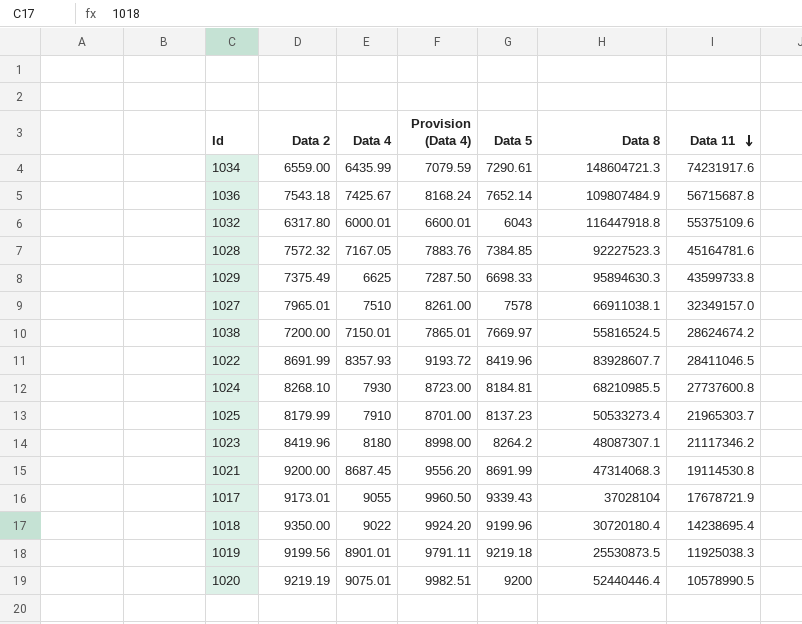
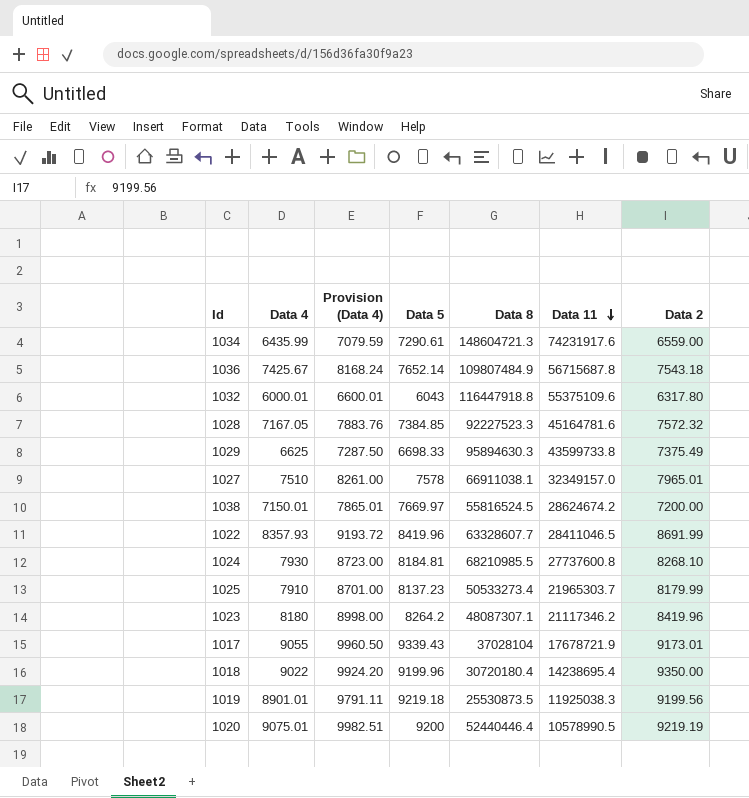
column Data 2 | position: 2 -> 7
row 1021: 9200.00 | 8687.45 | 9556.20 | 8691.99 | 47314068.3 | 19114530.8 -> none
1022 | Data 8: 83928607.7 -> 63328607.7

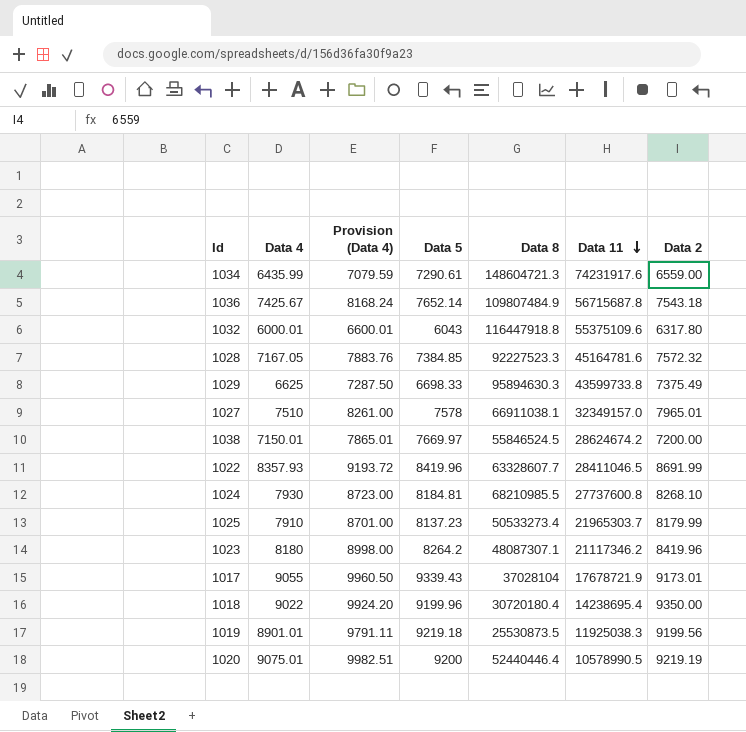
1038 | Data 8: 55816524.5 -> 55846524.5

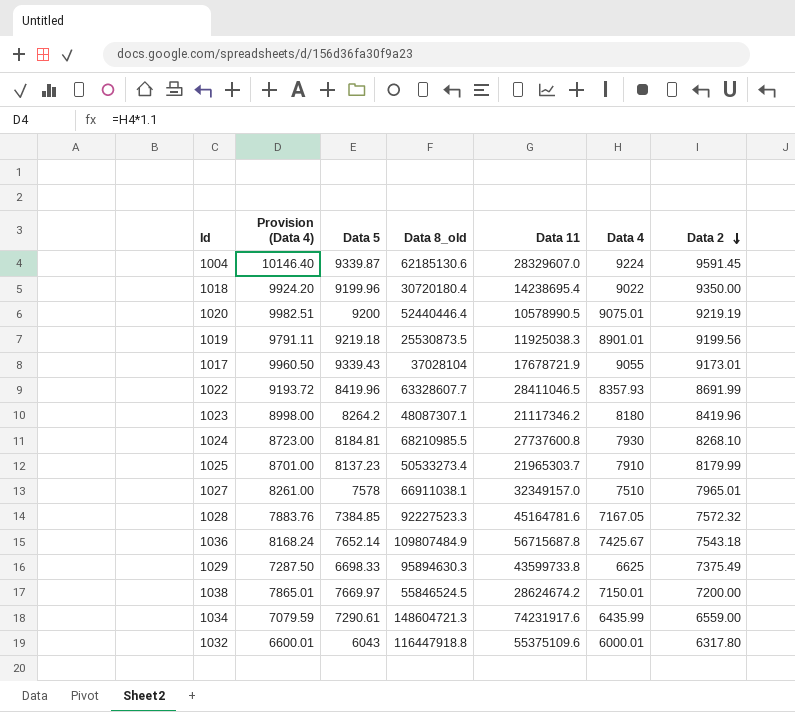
row order: Data 11 descending -> Data 2 descending
column name: Data 8 -> Data 8_old
column Data 4 | position: 2 -> 6
row 1004: none -> 10146.40 | 9339.87 | 62185130.6 | 28329607.0 | 9224 | 9591.45

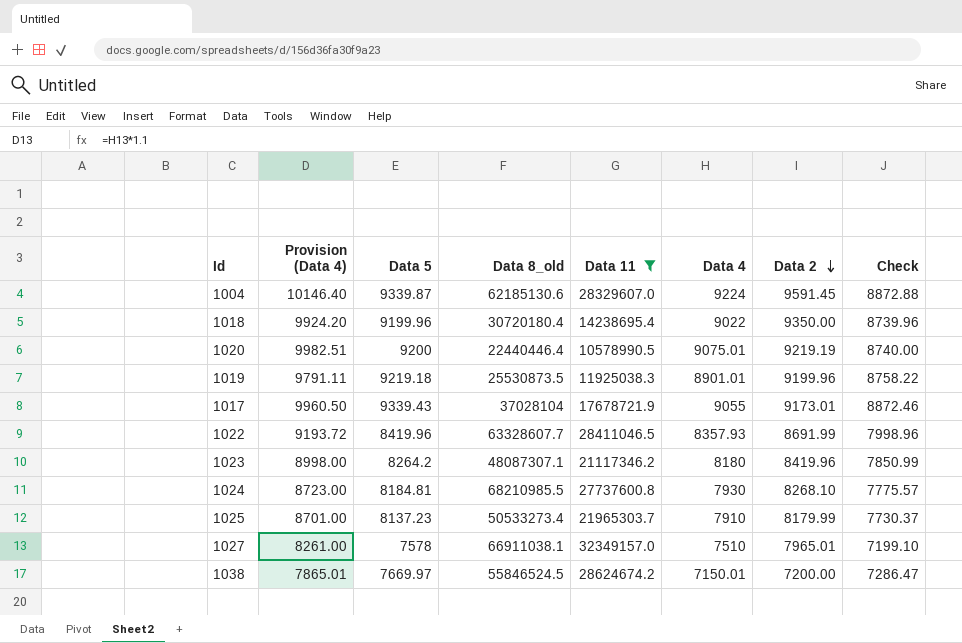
filter: none -> Data 11 <= 32349157.0
column Check | formula: none -> [Data 5] * 0.95
1020 | Data 8_old: 52440446.4 -> 22440446.4
1019 | Data 2: 9199.56 -> 9199.96

